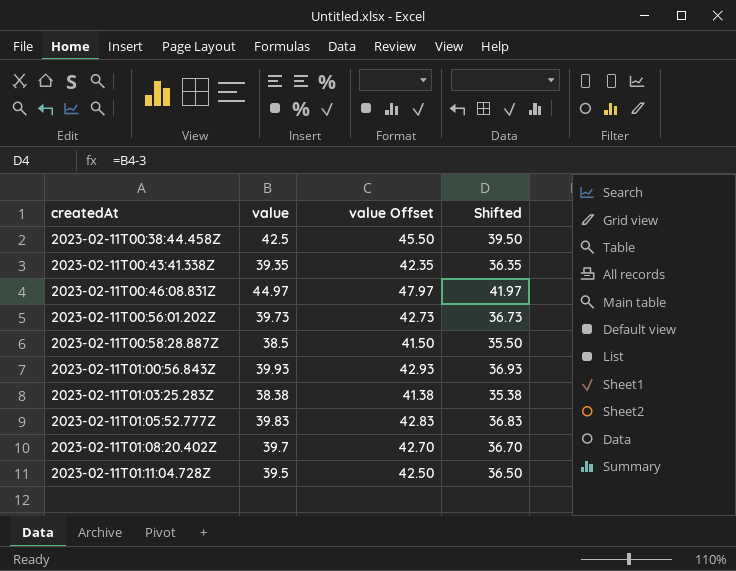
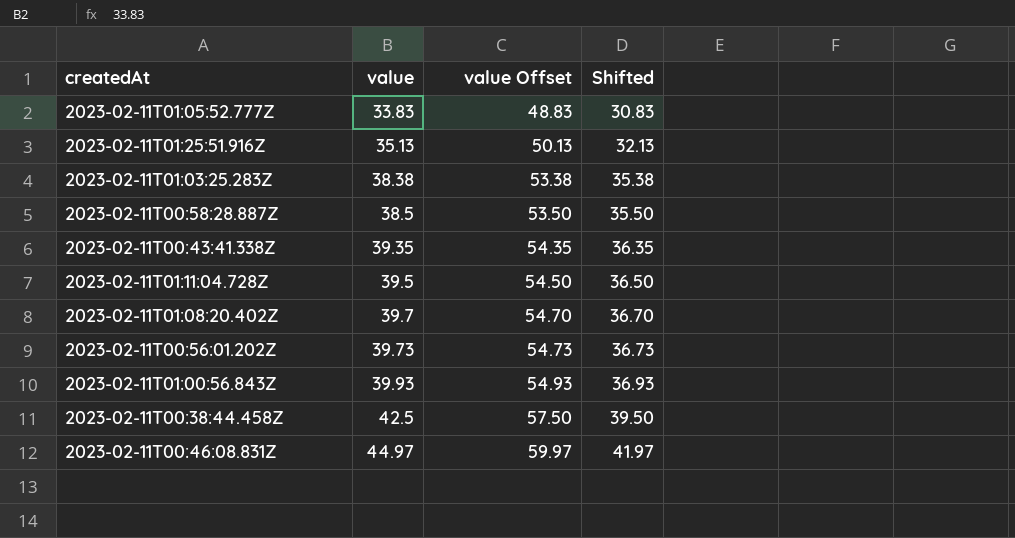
row order: createdAt ascending -> value ascending
column value Offset | formula: [value] + 3 -> [value] + 15
2023-02-11T01:05:52.777Z | value: 39.83 -> 33.83
2023-02-11T01:05:52.777Z | Shifted: 36.83 -> 30.83
row 2023-02-11T01:25:51.916Z: none -> 35.13 | 50.13 | 32.13

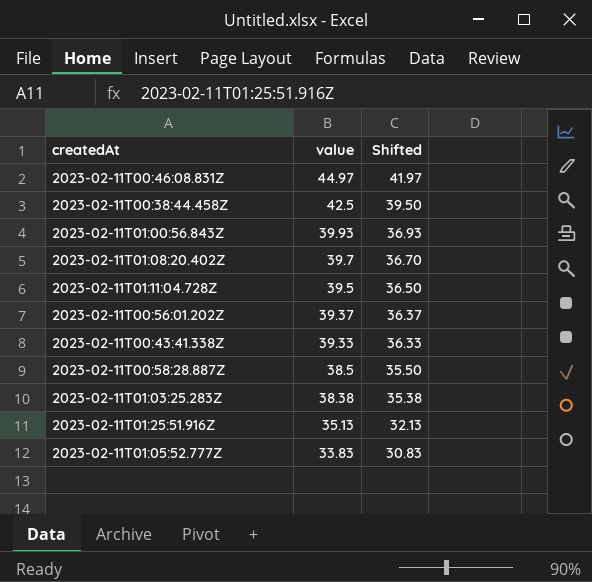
row order: value ascending -> value descending
column value Offset | formula: [value] + 15 -> none
2023-02-11T00:56:01.202Z | value: 39.73 -> 39.37
2023-02-11T00:56:01.202Z | Shifted: 36.73 -> 36.37
2023-02-11T00:43:41.338Z | value: 39.35 -> 39.33
2023-02-11T00:43:41.338Z | Shifted: 36.35 -> 36.33

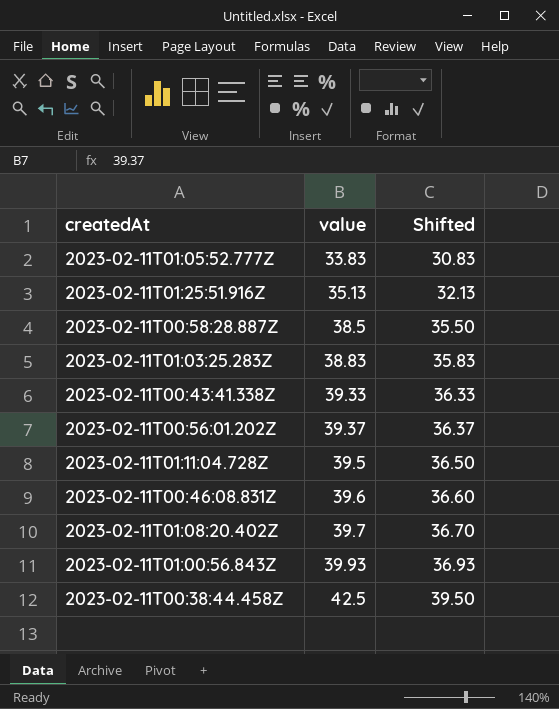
row order: value descending -> value ascending
2023-02-11T01:03:25.283Z | value: 38.38 -> 38.83
2023-02-11T01:03:25.283Z | Shifted: 35.38 -> 35.83
2023-02-11T00:46:08.831Z | value: 44.97 -> 39.6
2023-02-11T00:46:08.831Z | Shifted: 41.97 -> 36.60

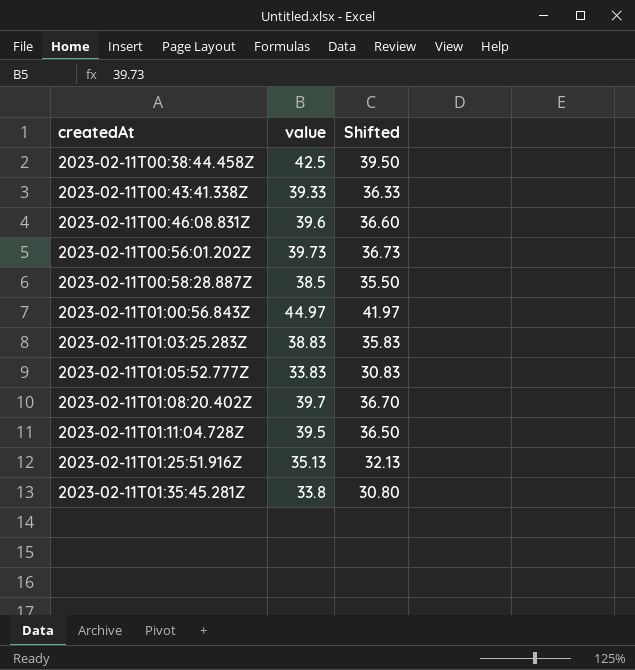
row order: value ascending -> createdAt ascending
2023-02-11T00:56:01.202Z | value: 39.37 -> 39.73
2023-02-11T00:56:01.202Z | Shifted: 36.37 -> 36.73
2023-02-11T01:00:56.843Z | value: 39.93 -> 44.97
2023-02-11T01:00:56.843Z | Shifted: 36.93 -> 41.97
row 2023-02-11T01:35:45.281Z: none -> 33.8 | 30.80

